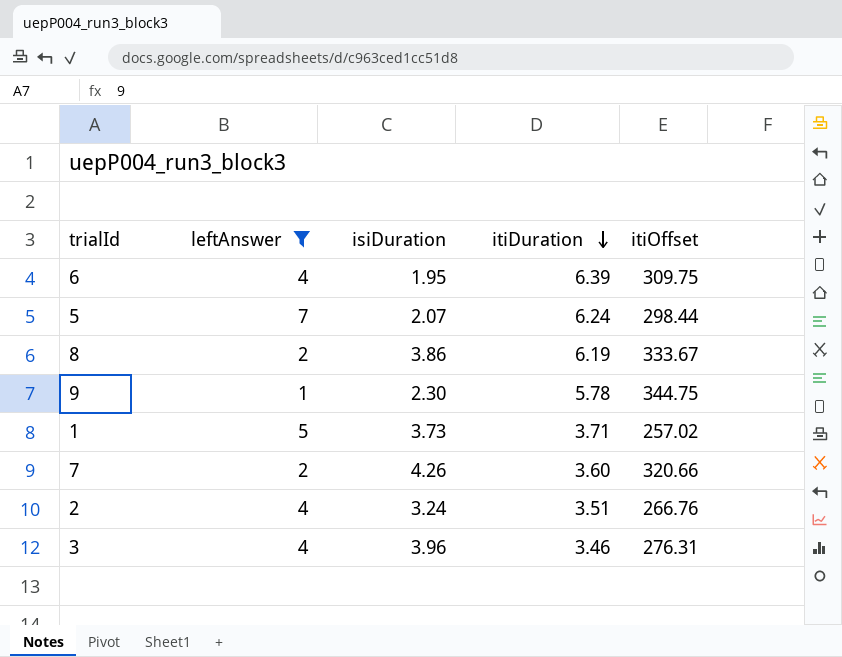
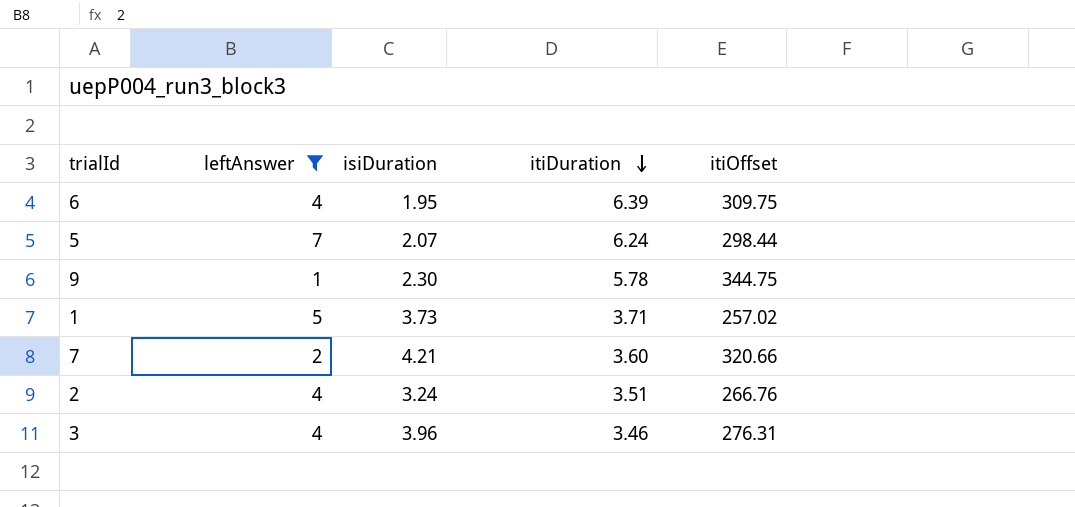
row 8: 2 | 3.86 | 6.19 | 333.67 -> none
7 | isiDuration: 4.26 -> 4.21

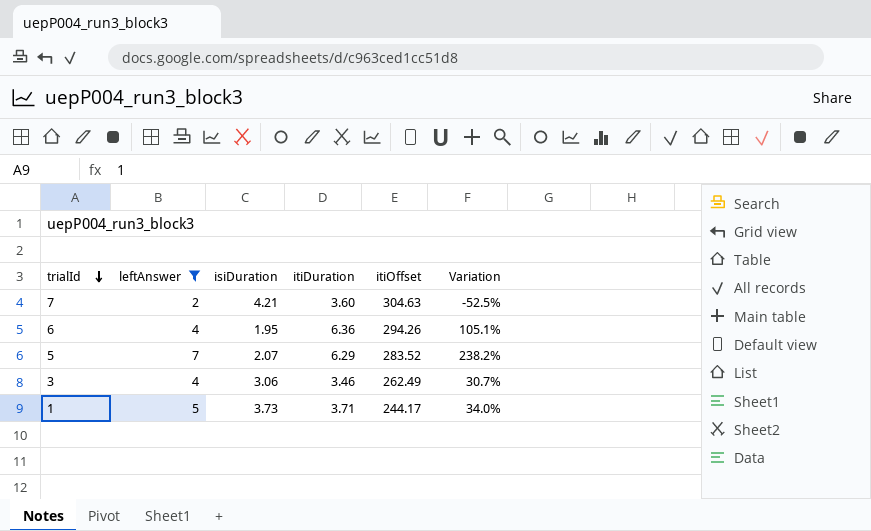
row order: itiDuration descending -> trialId descending
column Variation | formula: none -> ([leftAnswer] - [isiDuration]) / [isiDuration]
row 9: 1 | 2.30 | 5.78 | 344.75 -> none
row 2: 4 | 3.24 | 3.51 | 266.76 -> none
7 | itiOffset: 320.66 -> 304.63
6 | itiDuration: 6.39 -> 6.36
6 | itiOffset: 309.75 -> 294.26
5 | itiDuration: 6.24 -> 6.29
5 | itiOffset: 298.44 -> 283.52
3 | isiDuration: 3.96 -> 3.06
3 | itiOffset: 276.31 -> 262.49
1 | itiOffset: 257.02 -> 244.17

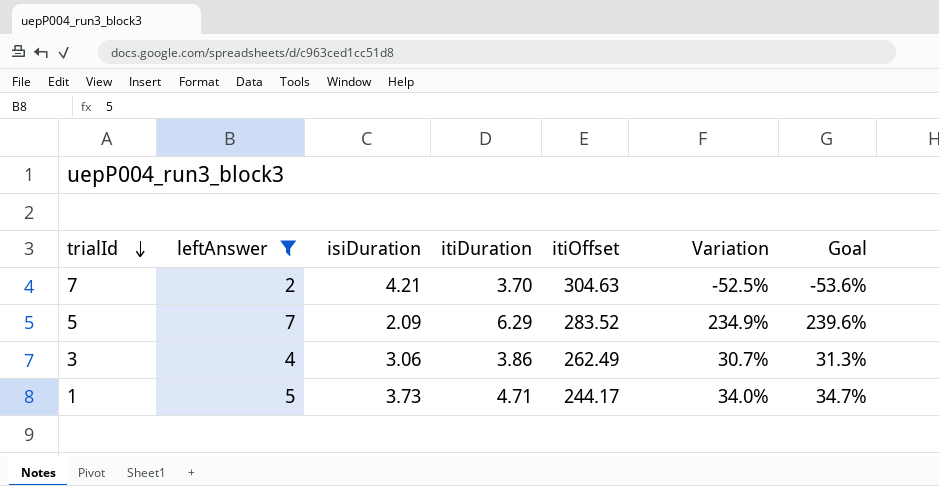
column Goal | formula: none -> [Variation] * 1.02
row 6: 4 | 1.95 | 6.36 | 294.26 | 105.1% -> none
7 | itiDuration: 3.60 -> 3.70
5 | isiDuration: 2.07 -> 2.09
5 | Variation: 238.2% -> 234.9%
3 | itiDuration: 3.46 -> 3.86
1 | itiDuration: 3.71 -> 4.71

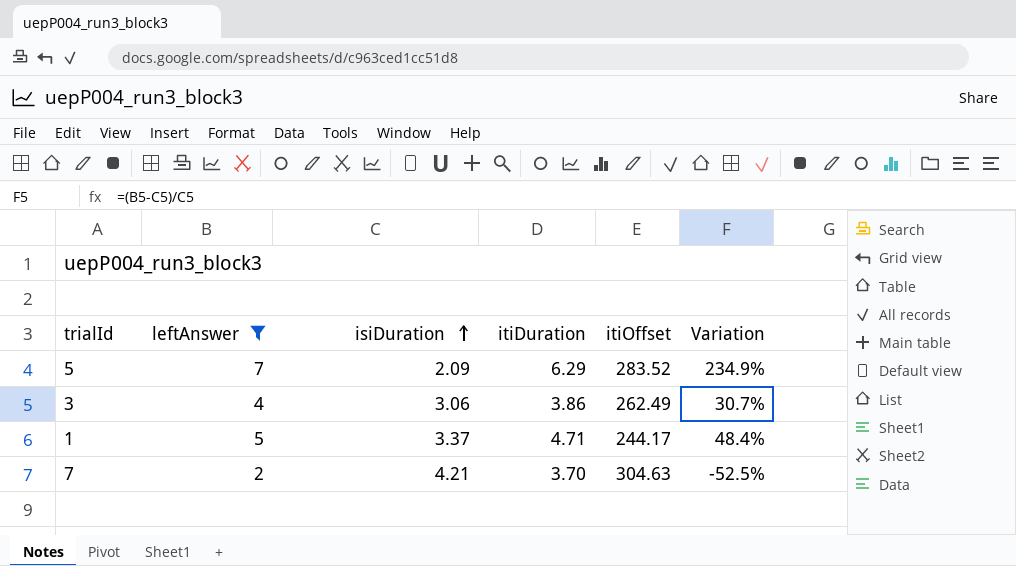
row order: trialId descending -> isiDuration ascending
column Goal | formula: [Variation] * 1.02 -> none
1 | isiDuration: 3.73 -> 3.37
1 | Variation: 34.0% -> 48.4%

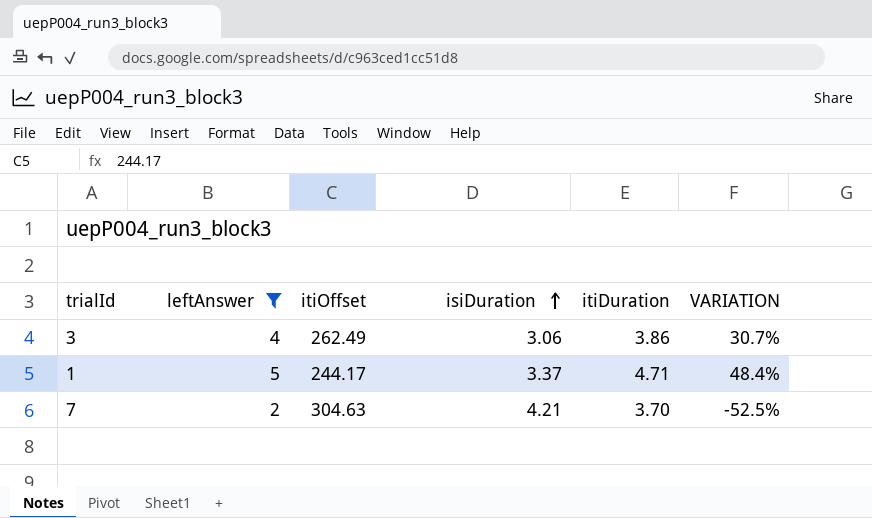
column itiOffset | position: 5 -> 3
column name: Variation -> VARIATION
row 5: 7 | 2.09 | 6.29 | 283.52 | 234.9% -> none

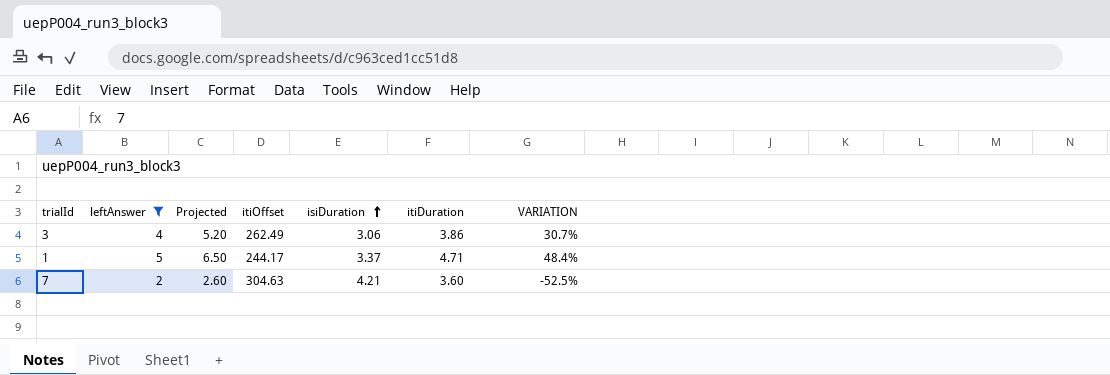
column Projected | formula: none -> [leftAnswer] * 1.3
7 | itiDuration: 3.70 -> 3.60

